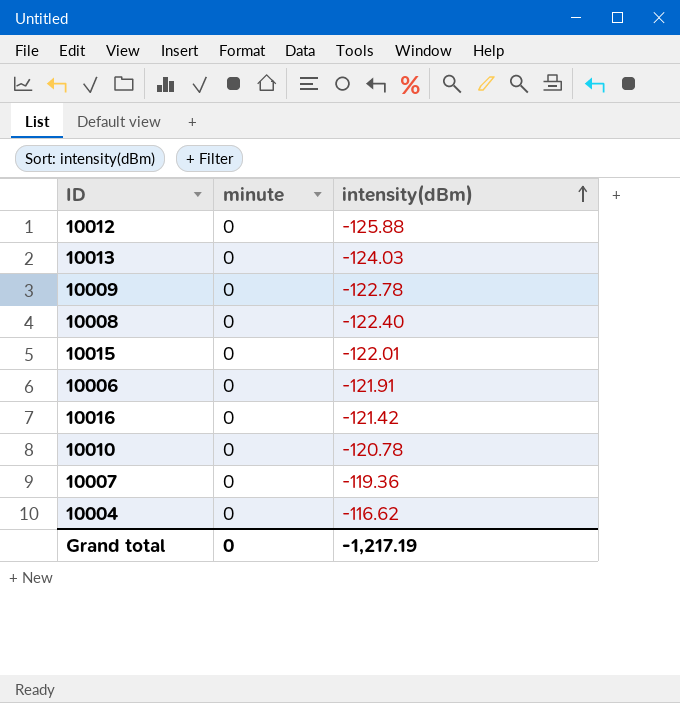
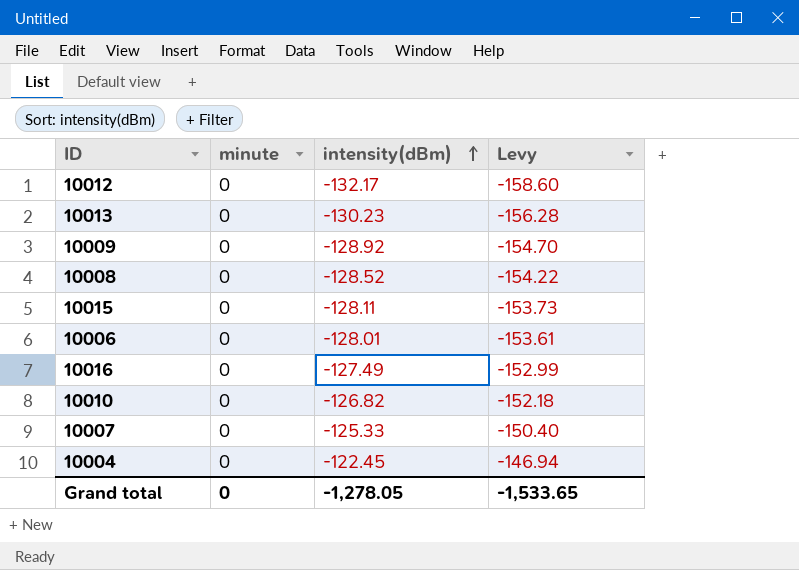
column Levy | formula: none -> [intensity(dBm)] * 1.2
10012 | intensity(dBm): -125.88 -> -132.17
10013 | intensity(dBm): -124.03 -> -130.23
10009 | intensity(dBm): -122.78 -> -128.92
10008 | intensity(dBm): -122.40 -> -128.52
10015 | intensity(dBm): -122.01 -> -128.11
10006 | intensity(dBm): -121.91 -> -128.01
10016 | intensity(dBm): -121.42 -> -127.49
10010 | intensity(dBm): -120.78 -> -126.82
10007 | intensity(dBm): -119.36 -> -125.33
10004 | intensity(dBm): -116.62 -> -122.45
Grand total | intensity(dBm): -1,217.19 -> -1,278.05

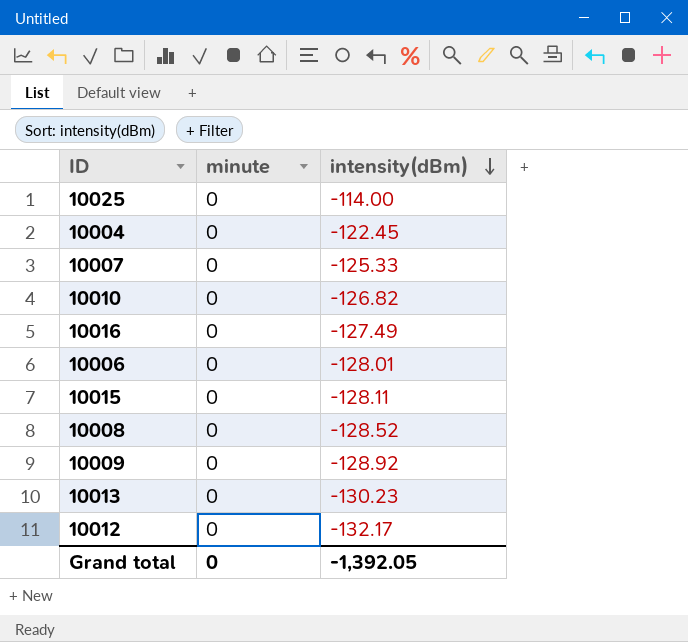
row order: intensity(dBm) ascending -> intensity(dBm) descending
column Levy | formula: [intensity(dBm)] * 1.2 -> none
row 10025: none -> 0 | -114.00
Grand total | intensity(dBm): -1,278.05 -> -1,392.05

